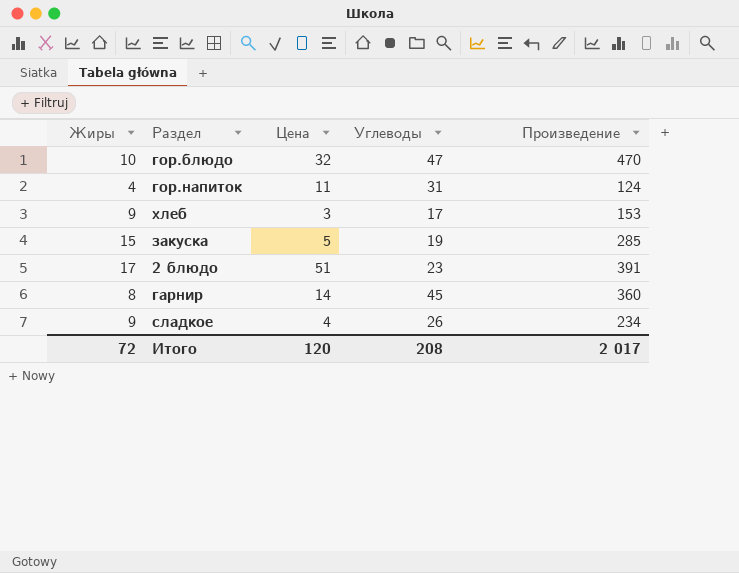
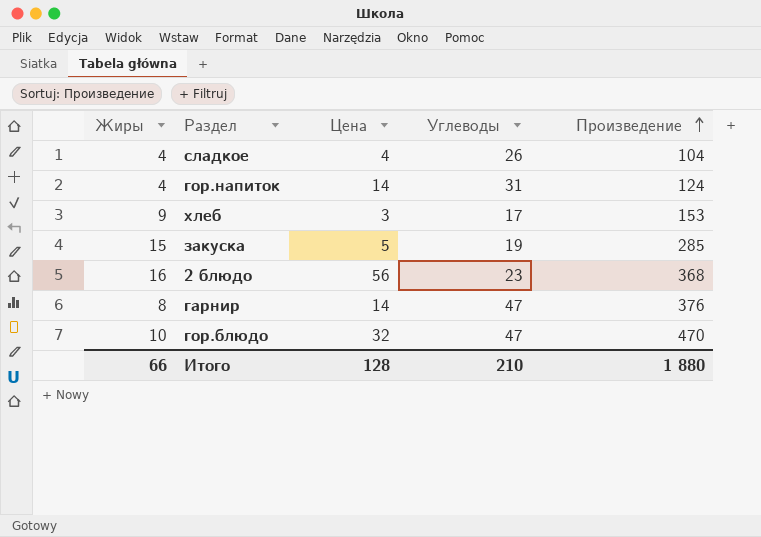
row order: none -> Произведение ascending
сладкое | Жиры: 9 -> 4
сладкое | Произведение: 234 -> 104
гор.напиток | Цена: 11 -> 14
2 блюдо | Жиры: 17 -> 16
2 блюдо | Цена: 51 -> 56
2 блюдо | Произведение: 391 -> 368
гарнир | Углеводы: 45 -> 47
гарнир | Произведение: 360 -> 376
Итого | Жиры: 72 -> 66
Итого | Цена: 120 -> 128
Итого | Углеводы: 208 -> 210
Итого | Произведение: 2 017 -> 1 880

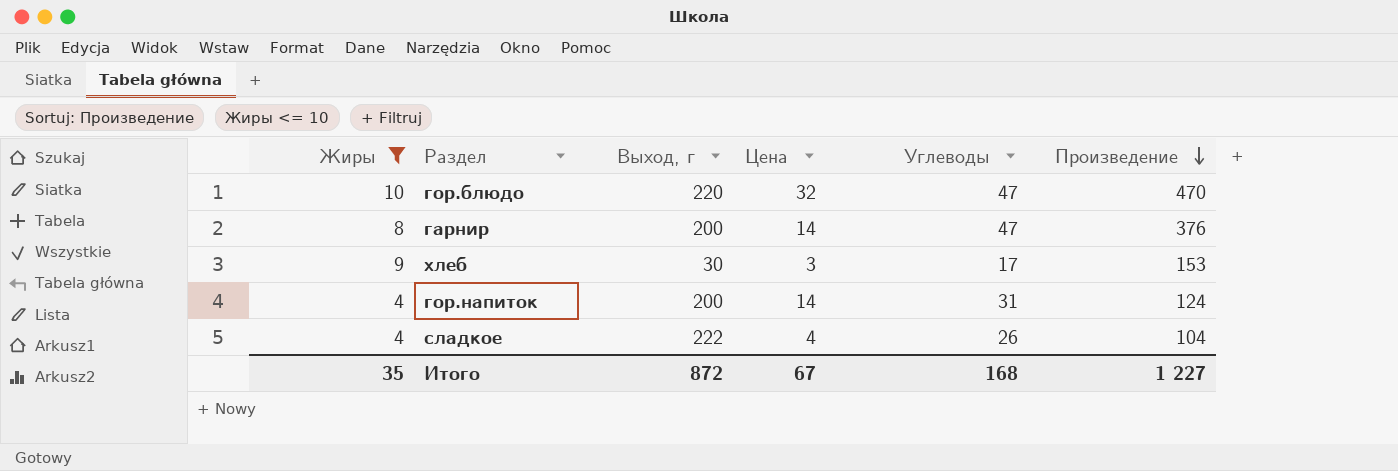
filter: none -> Жиры <= 10
row order: Произведение ascending -> Произведение descending
column Выход, г | position: none -> 3
Итого | Жиры: 66 -> 35
Итого | Цена: 128 -> 67
Итого | Углеводы: 210 -> 168
Итого | Произведение: 1 880 -> 1 227

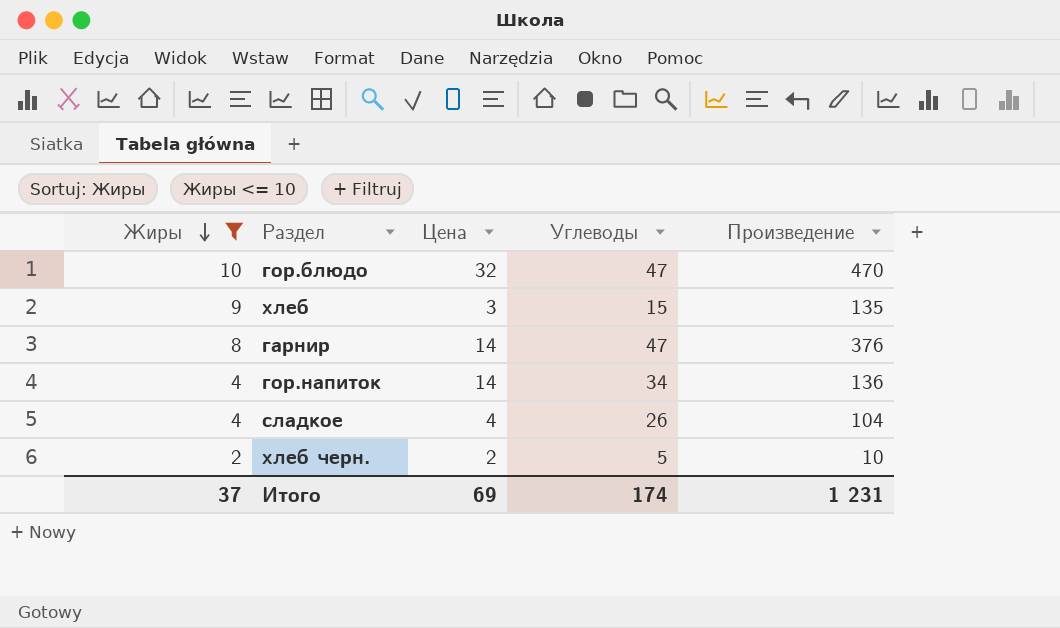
row order: Произведение descending -> Жиры descending
column Выход, г | position: 3 -> none
хлеб | Углеводы: 17 -> 15
хлеб | Произведение: 153 -> 135
гор.напиток | Углеводы: 31 -> 34
гор.напиток | Произведение: 124 -> 136
row хлеб черн.: none -> 2 | 2 | 5 | 10
Итого | Жиры: 35 -> 37
Итого | Цена: 67 -> 69
Итого | Углеводы: 168 -> 174
Итого | Произведение: 1 227 -> 1 231

